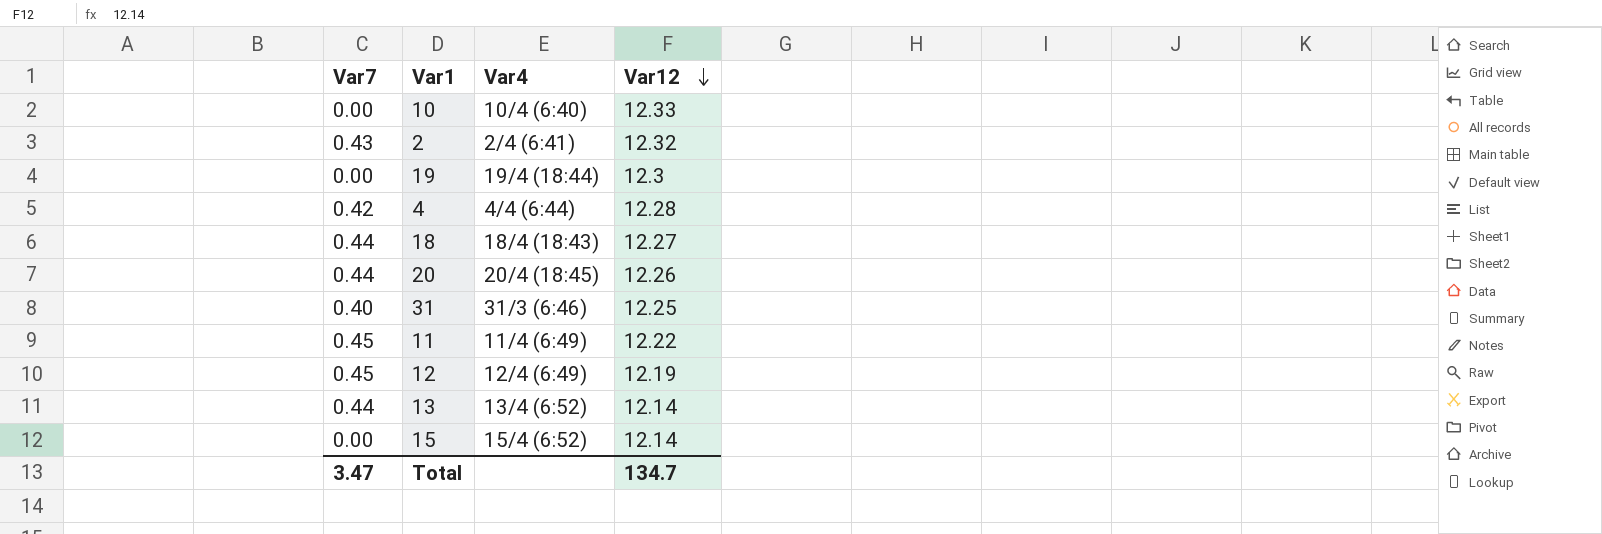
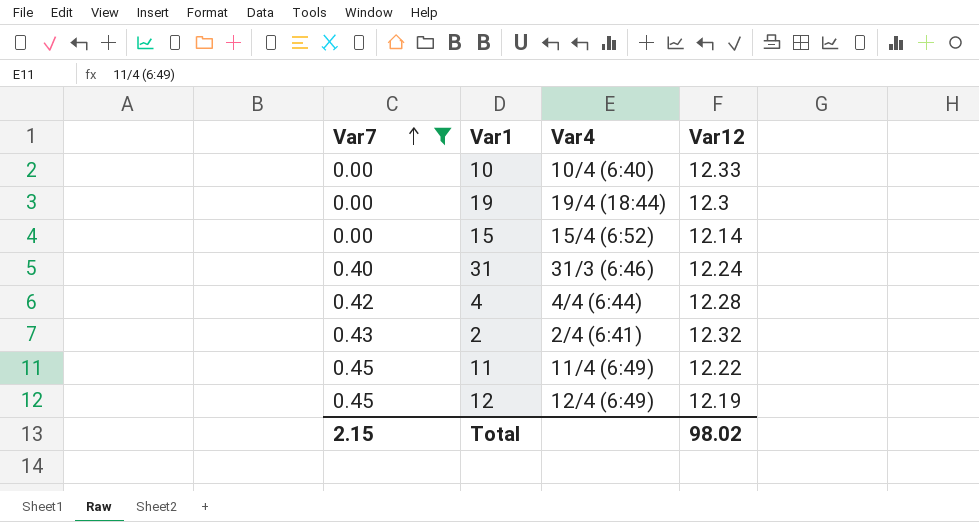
filter: none -> Var7 != 0.44
row order: Var12 descending -> Var7 ascending
31 | Var12: 12.25 -> 12.24
Total | Var7: 3.47 -> 2.15
Total | Var12: 134.7 -> 98.02

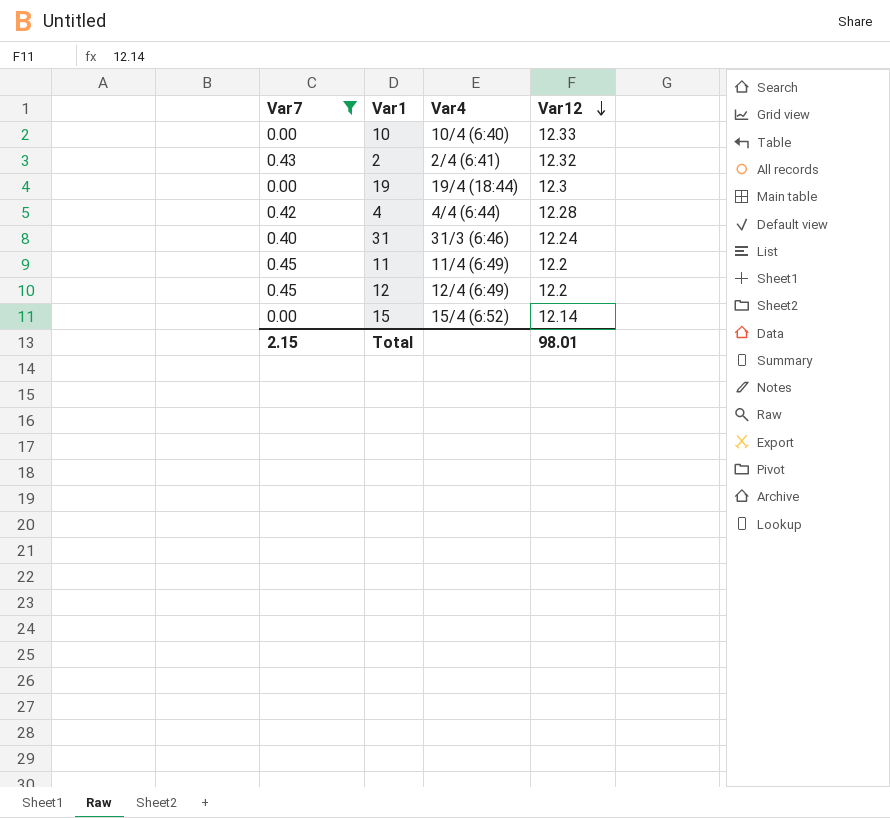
row order: Var7 ascending -> Var12 descending
11 | Var12: 12.22 -> 12.2
12 | Var12: 12.19 -> 12.2
Total | Var12: 98.02 -> 98.01

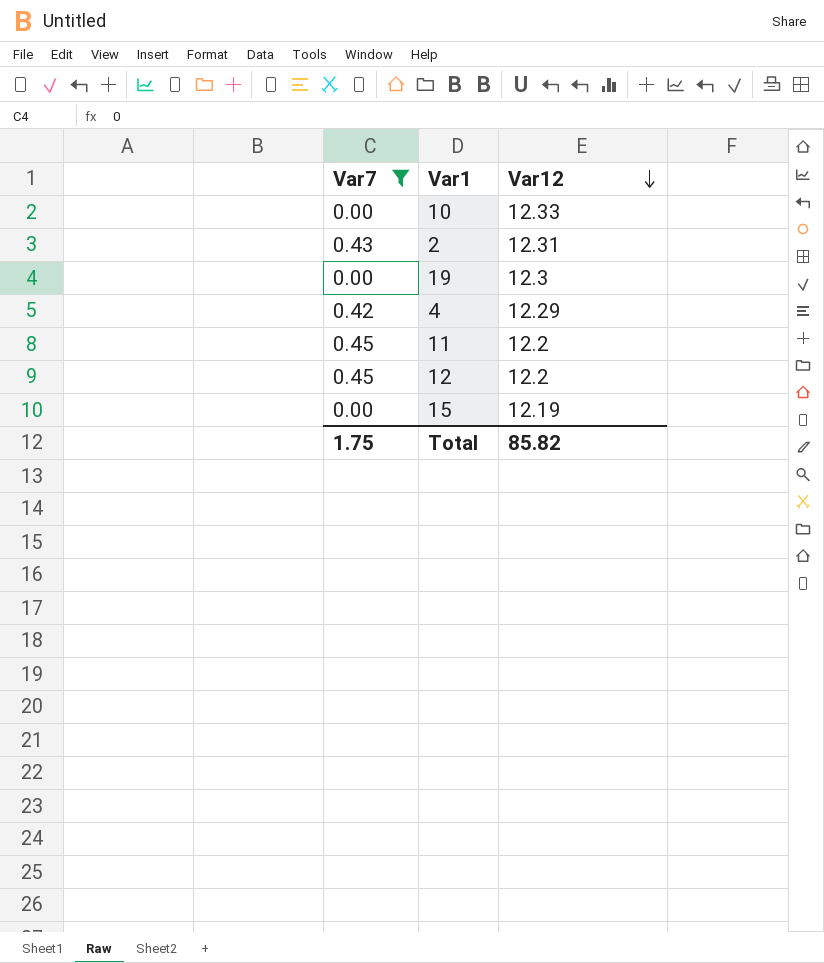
column Var4 | position: 3 -> none
row 31: 0.40 | 31/3 (6:46) | 12.24 -> none
2 | Var12: 12.32 -> 12.31
4 | Var12: 12.28 -> 12.29
15 | Var12: 12.14 -> 12.19
Total | Var7: 2.15 -> 1.75
Total | Var12: 98.01 -> 85.82

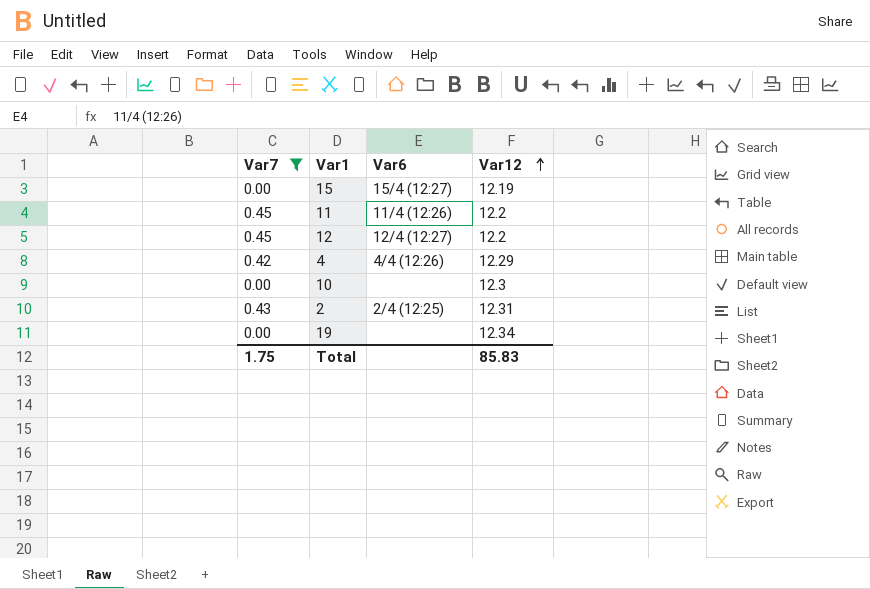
row order: Var12 descending -> Var12 ascending
column Var6 | position: none -> 3
10 | Var12: 12.33 -> 12.3
19 | Var12: 12.3 -> 12.34
Total | Var12: 85.82 -> 85.83

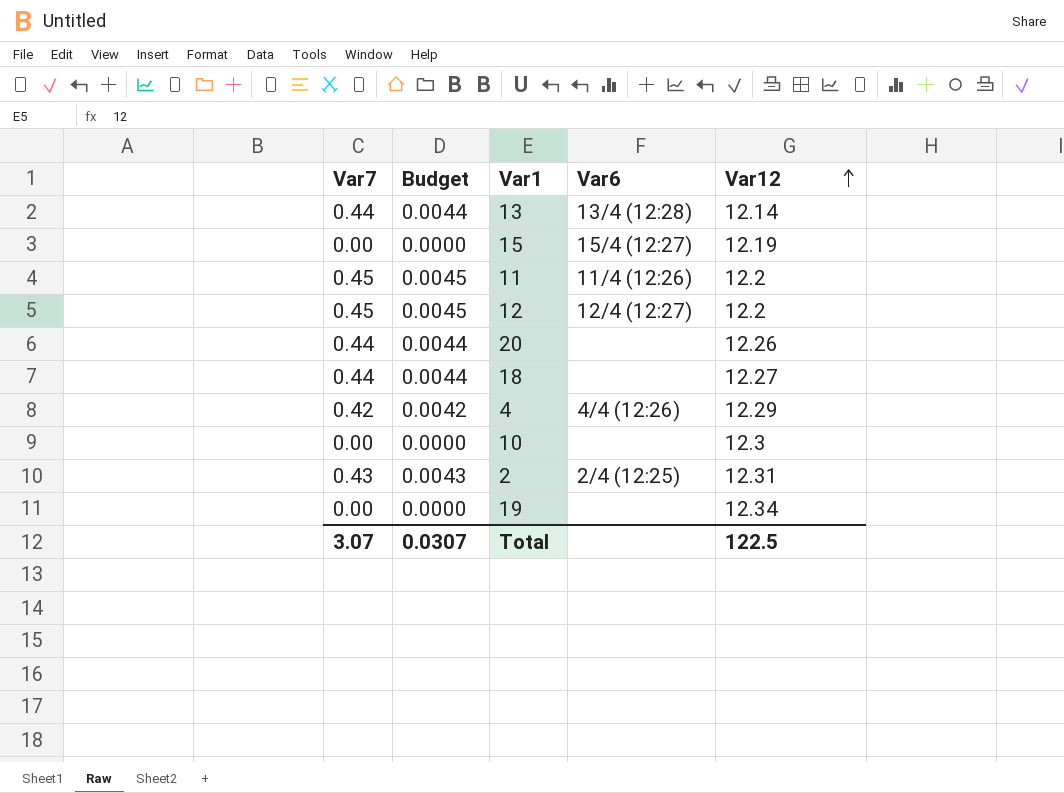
filter: Var7 != 0.44 -> none
column Budget | formula: none -> [Var7] * 0.01
Total | Var7: 1.75 -> 3.07
Total | Var12: 85.83 -> 122.5

